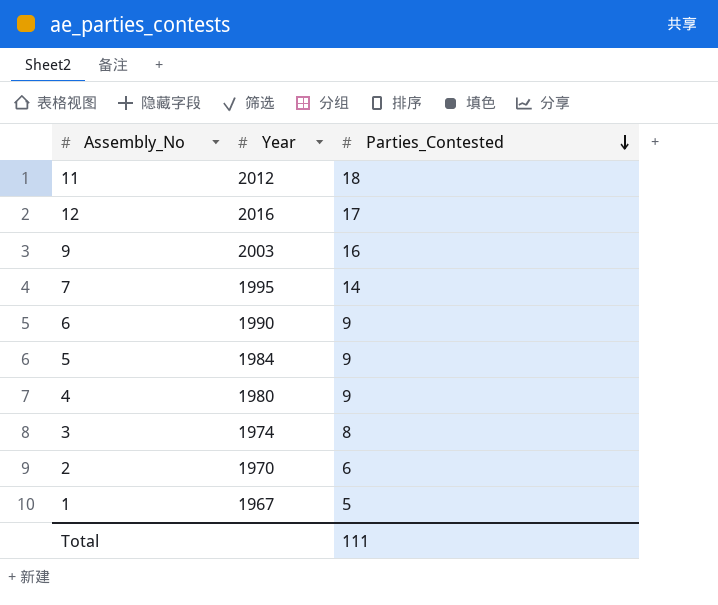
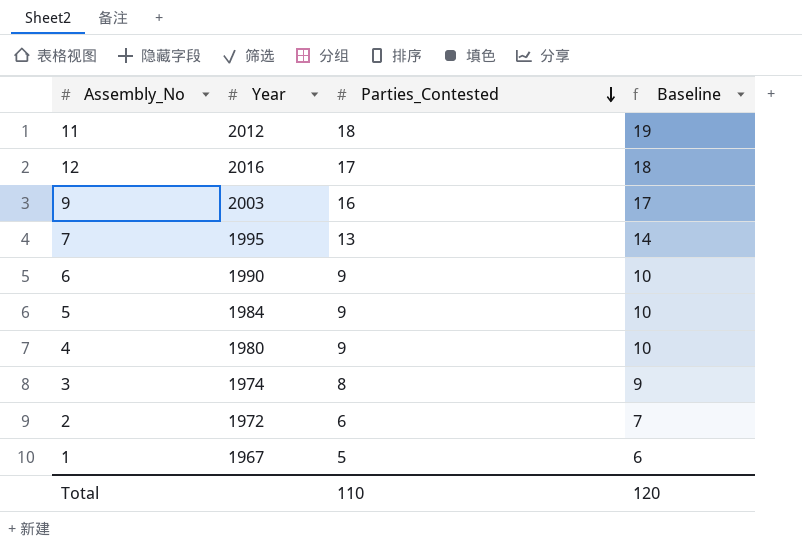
column Baseline | formula: none -> [Parties_Contested] + 1
7 | Parties_Contested: 14 -> 13
2 | Year: 1970 -> 1972
Total | Parties_Contested: 111 -> 110

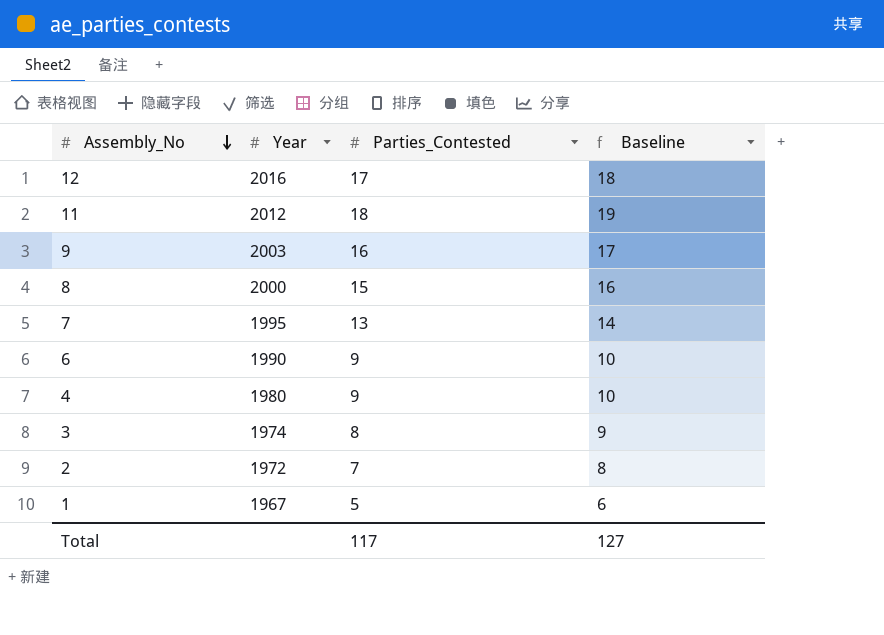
row order: Parties_Contested descending -> Assembly_No descending
row 5: 1984 | 9 | 10 -> none
row 8: none -> 2000 | 15 | 16
2 | Parties_Contested: 6 -> 7
2 | Baseline: 7 -> 8
Total | Parties_Contested: 110 -> 117
Total | Baseline: 120 -> 127

